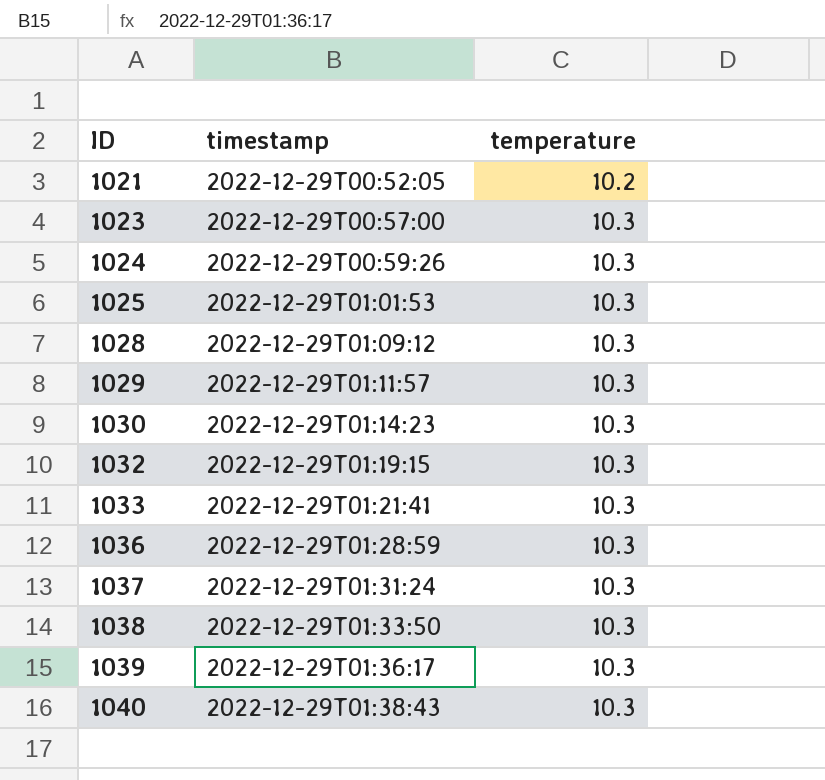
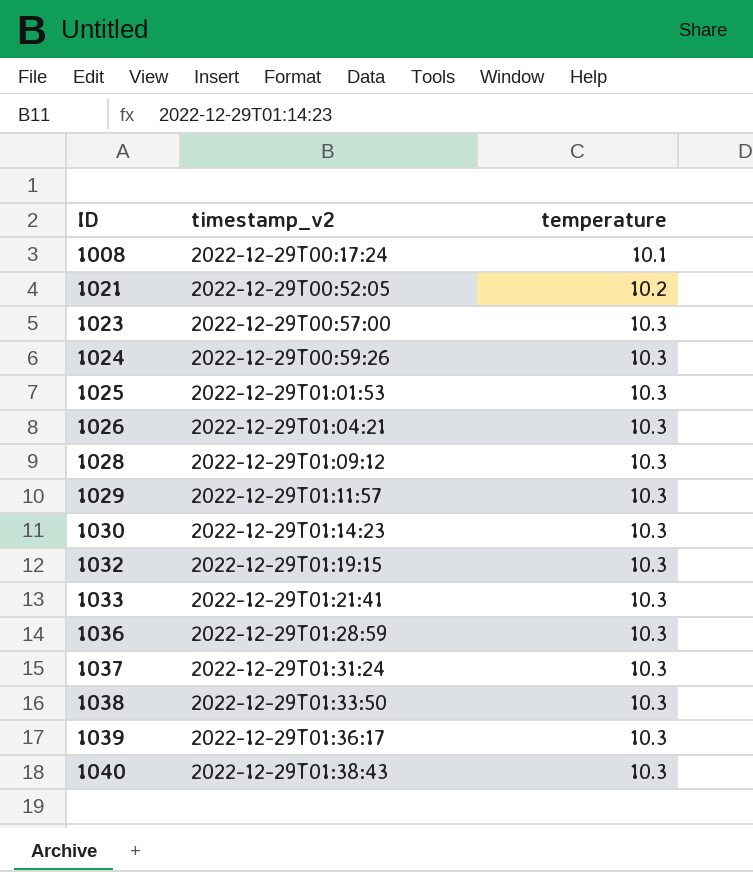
column name: timestamp -> timestamp_v2
row 1008: none -> 2022-12-29T00:17:24 | 10.1
row 1026: none -> 2022-12-29T01:04:21 | 10.3

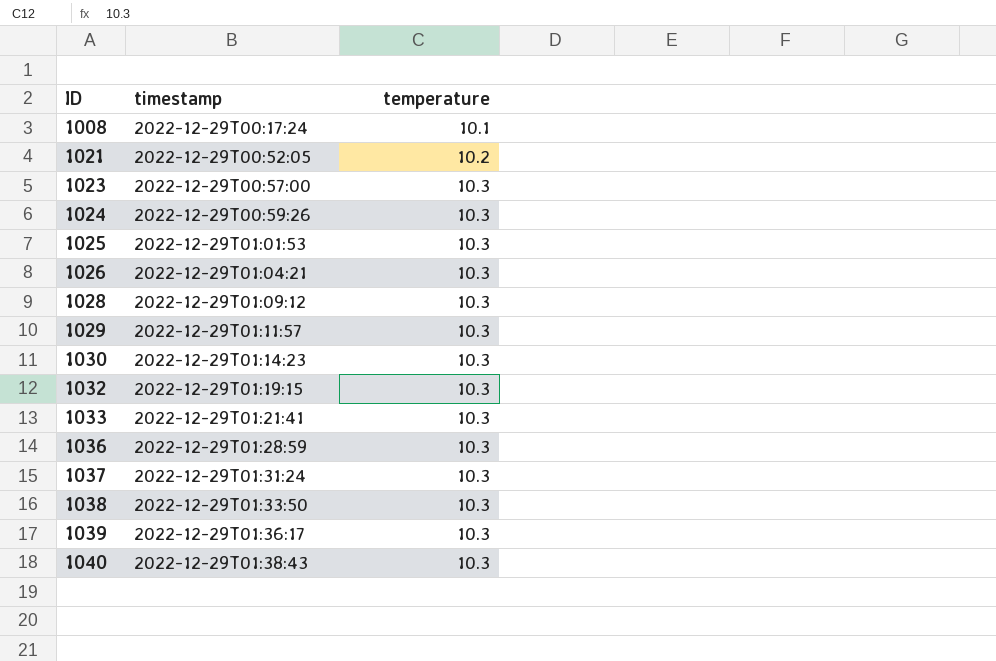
column name: timestamp_v2 -> timestamp

